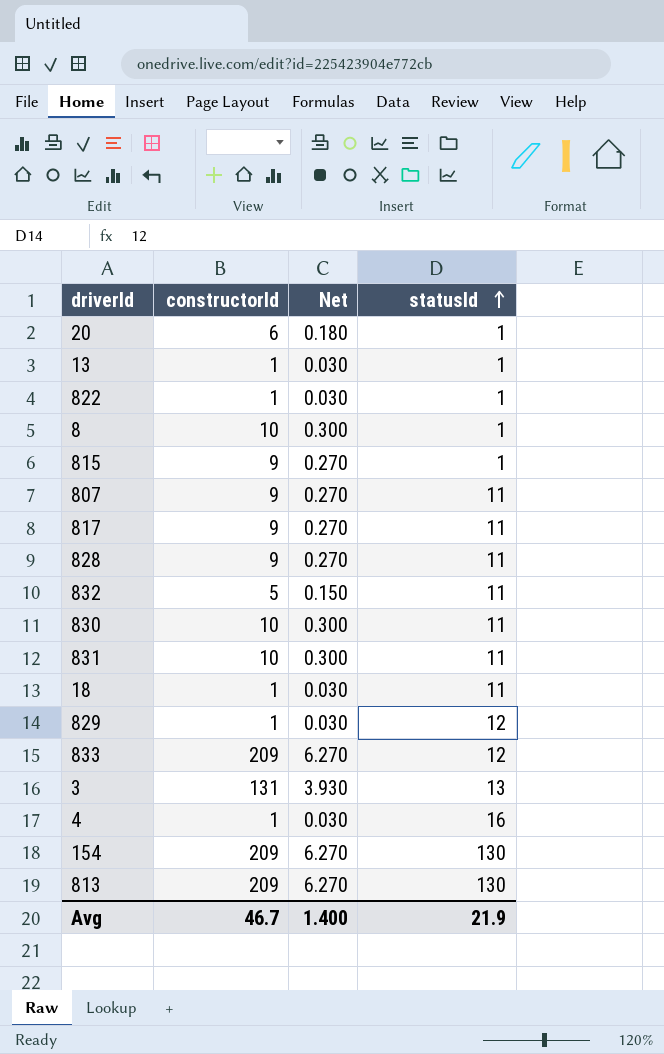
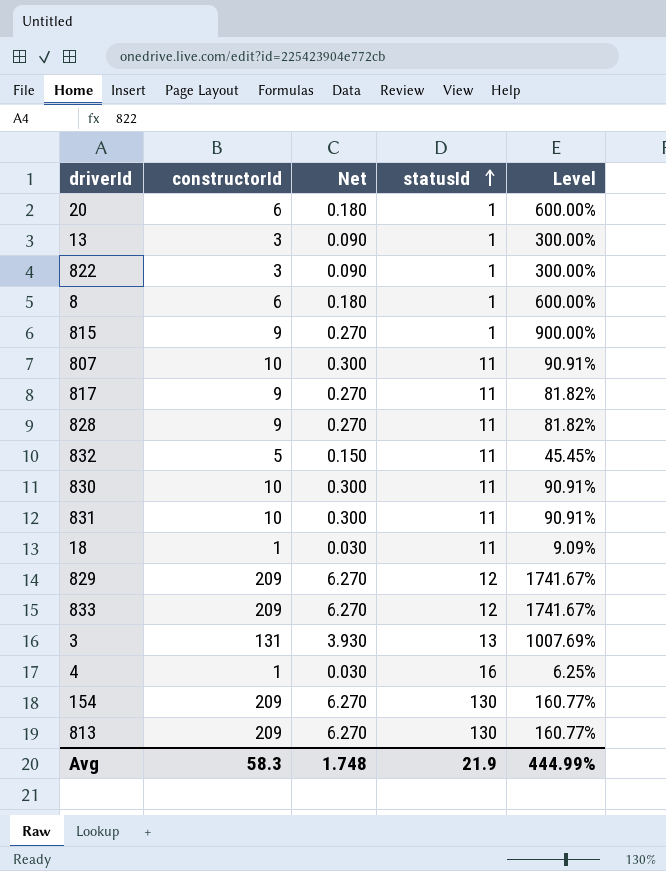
column Level | formula: none -> [constructorId] / [statusId]
13 | constructorId: 1 -> 3
13 | Net: 0.030 -> 0.090
822 | constructorId: 1 -> 3
822 | Net: 0.030 -> 0.090
8 | constructorId: 10 -> 6
8 | Net: 0.300 -> 0.180
807 | constructorId: 9 -> 10
807 | Net: 0.270 -> 0.300
829 | constructorId: 1 -> 209
829 | Net: 0.030 -> 6.270
Avg | constructorId: 46.7 -> 58.3
Avg | Net: 1.400 -> 1.748

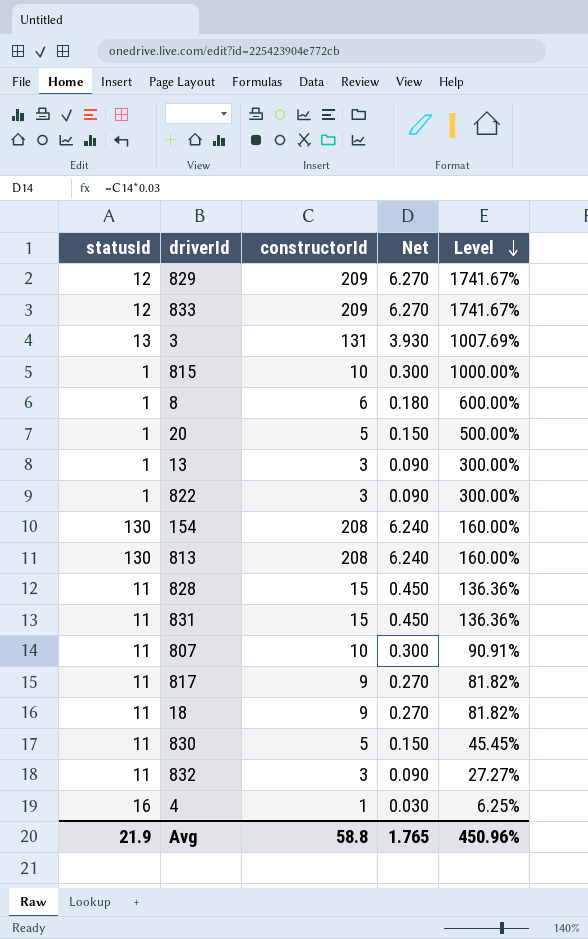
row order: statusId ascending -> Level descending
column statusId | position: 4 -> 1
815 | constructorId: 9 -> 10
815 | Net: 0.270 -> 0.300
815 | Level: 900.00% -> 1000.00%
20 | constructorId: 6 -> 5
20 | Net: 0.180 -> 0.150
20 | Level: 600.00% -> 500.00%
154 | constructorId: 209 -> 208
154 | Net: 6.270 -> 6.240
154 | Level: 160.77% -> 160.00%
813 | constructorId: 209 -> 208
813 | Net: 6.270 -> 6.240
813 | Level: 160.77% -> 160.00%
828 | constructorId: 9 -> 15
828 | Net: 0.270 -> 0.450
828 | Level: 81.82% -> 136.36%
831 | constructorId: 10 -> 15
831 | Net: 0.300 -> 0.450
831 | Level: 90.91% -> 136.36%
18 | constructorId: 1 -> 9
18 | Net: 0.030 -> 0.270
18 | Level: 9.09% -> 81.82%
830 | constructorId: 10 -> 5
830 | Net: 0.300 -> 0.150
830 | Level: 90.91% -> 45.45%
832 | constructorId: 5 -> 3
832 | Net: 0.150 -> 0.090
832 | Level: 45.45% -> 27.27%
Avg | constructorId: 58.3 -> 58.8
Avg | Net: 1.748 -> 1.765
Avg | Level: 444.99% -> 450.96%

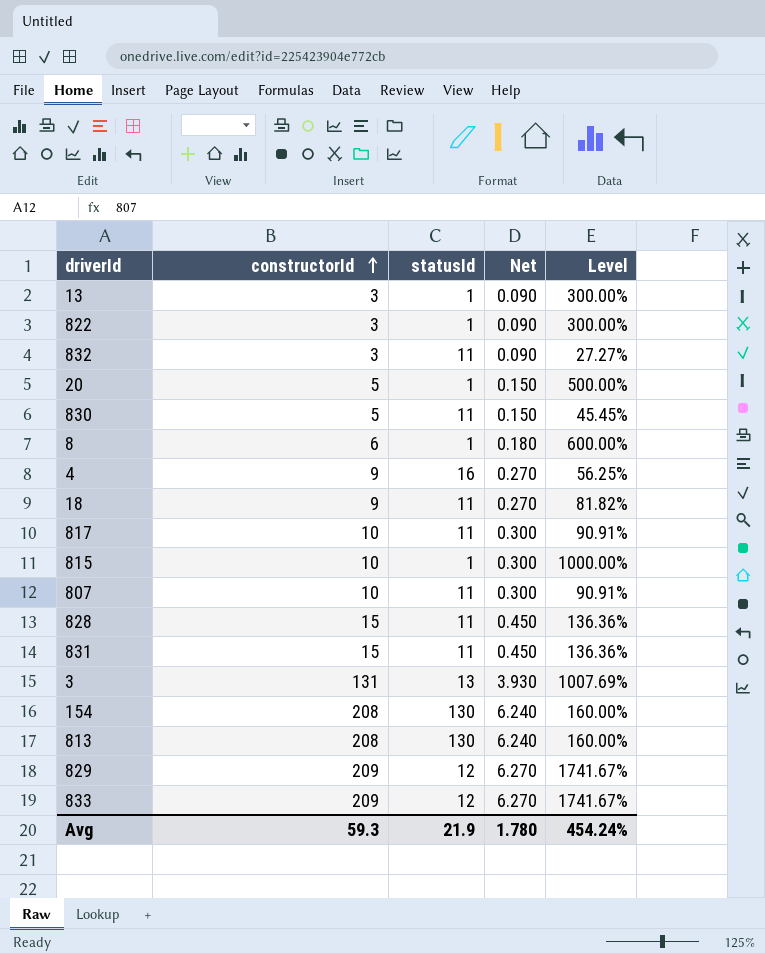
row order: Level descending -> constructorId ascending
column statusId | position: 1 -> 3
4 | constructorId: 1 -> 9
4 | Net: 0.030 -> 0.270
4 | Level: 6.25% -> 56.25%
817 | constructorId: 9 -> 10
817 | Net: 0.270 -> 0.300
817 | Level: 81.82% -> 90.91%
Avg | constructorId: 58.8 -> 59.3
Avg | Net: 1.765 -> 1.780
Avg | Level: 450.96% -> 454.24%

